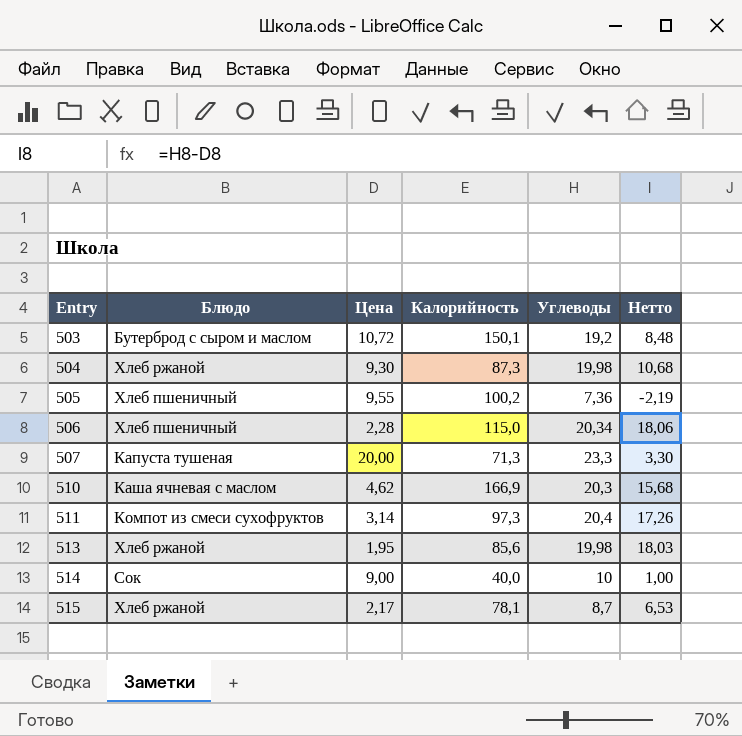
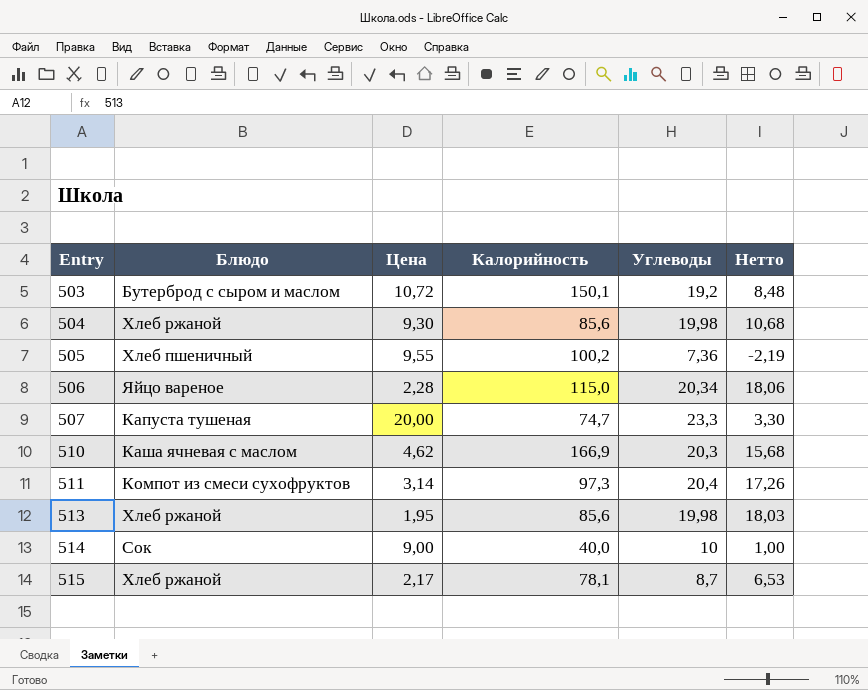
504 | Калорийность: 87,3 -> 85,6
506 | Блюдо: Хлеб пшеничный -> Яйцо вареное
507 | Калорийность: 71,3 -> 74,7

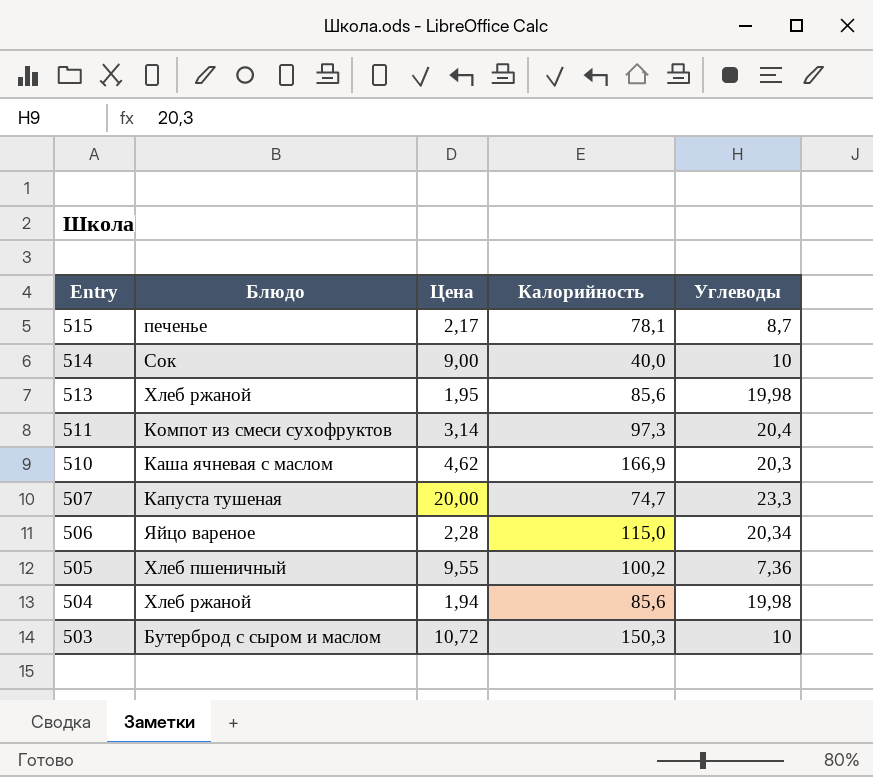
row order: Entry ascending -> Entry descending
column Нетто | formula: [Углеводы] - [Цена] -> none
515 | Блюдо: Хлеб ржаной -> печенье
504 | Цена: 9,30 -> 1,94
503 | Калорийность: 150,1 -> 150,3
503 | Углеводы: 19,2 -> 10

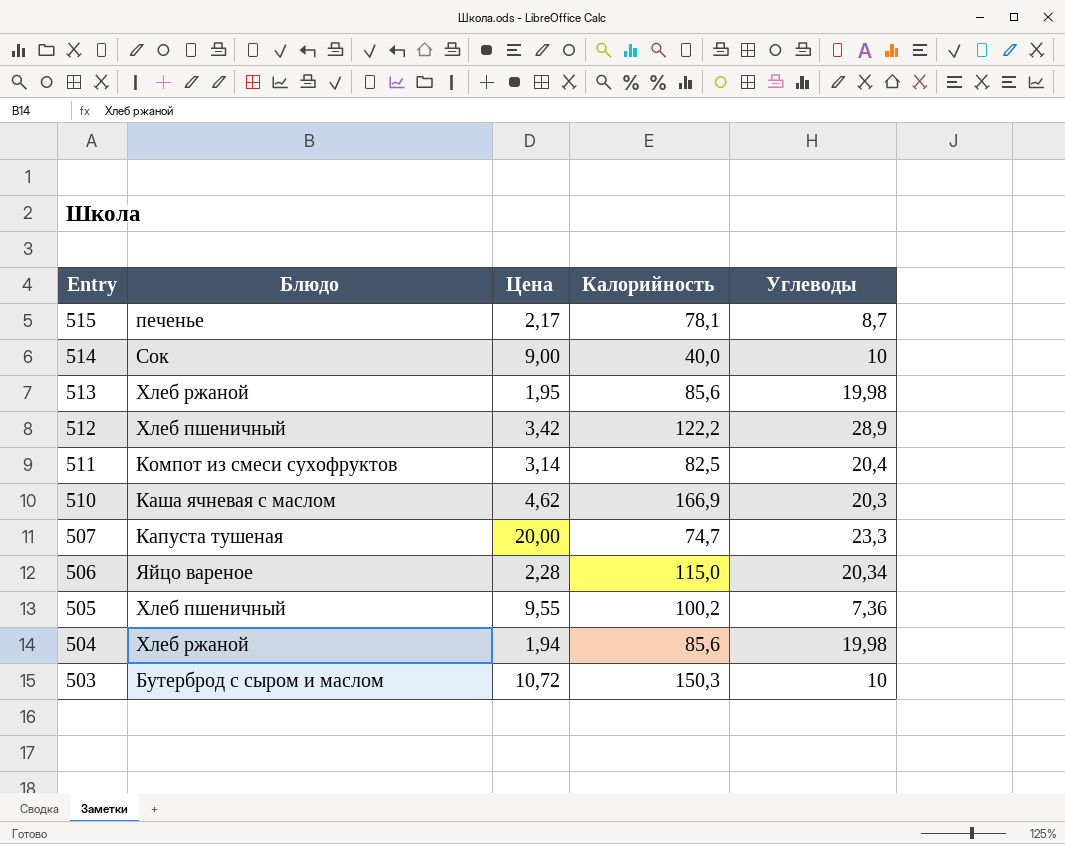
row 512: none -> Хлеб пшеничный | 3,42 | 122,2 | 28,9
511 | Калорийность: 97,3 -> 82,5

